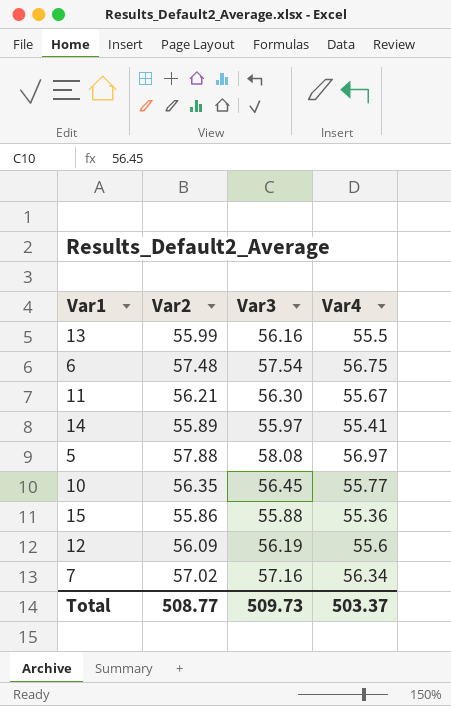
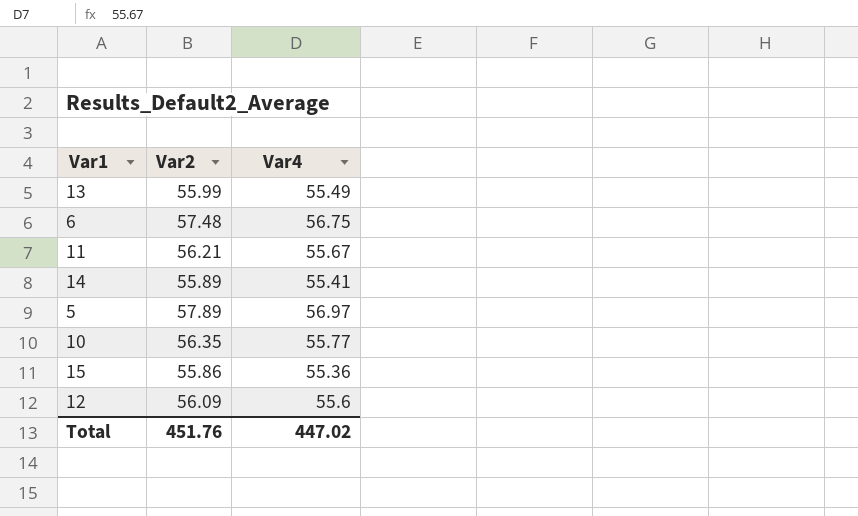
column Var3 | position: 3 -> none
row 7: 57.02 | 57.16 | 56.34 -> none
13 | Var4: 55.5 -> 55.49
5 | Var2: 57.88 -> 57.89
Total | Var2: 508.77 -> 451.76
Total | Var4: 503.37 -> 447.02

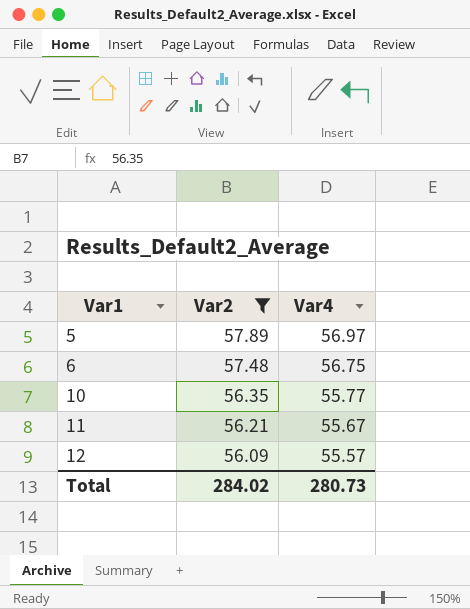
filter: none -> Var2 >= 56.09
row order: none -> Var1 ascending
12 | Var4: 55.6 -> 55.57
Total | Var2: 451.76 -> 284.02
Total | Var4: 447.02 -> 280.73

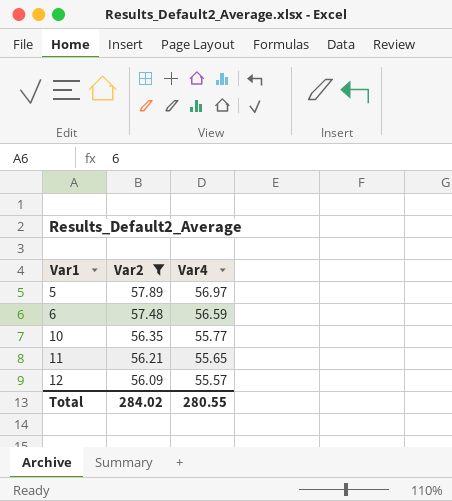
6 | Var4: 56.75 -> 56.59
11 | Var4: 55.67 -> 55.65
Total | Var4: 280.73 -> 280.55

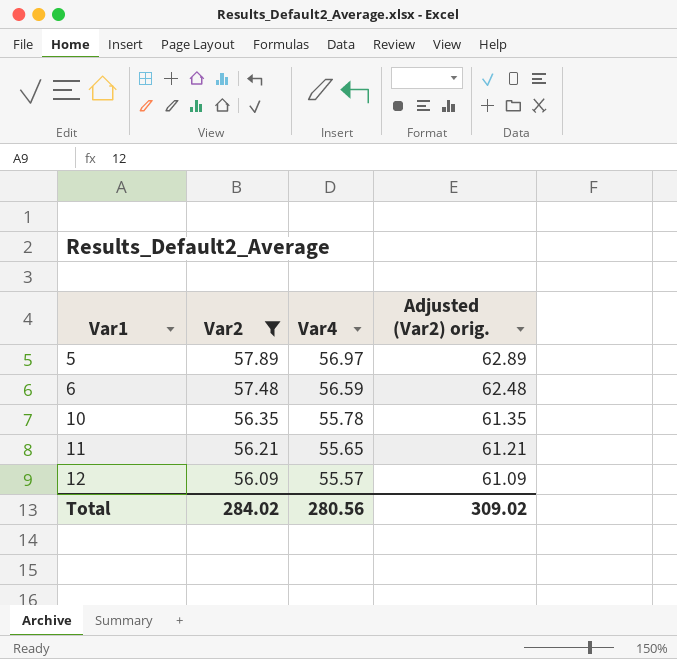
column Adjusted (Var2) orig. | formula: none -> [Var2] + 5
10 | Var4: 55.77 -> 55.78
Total | Var4: 280.55 -> 280.56

